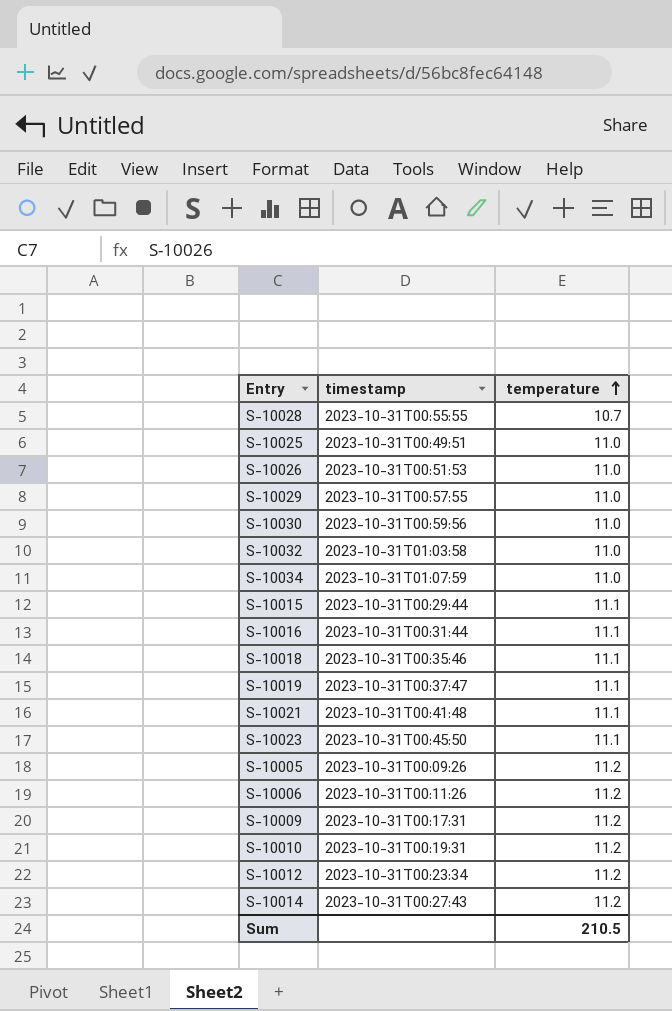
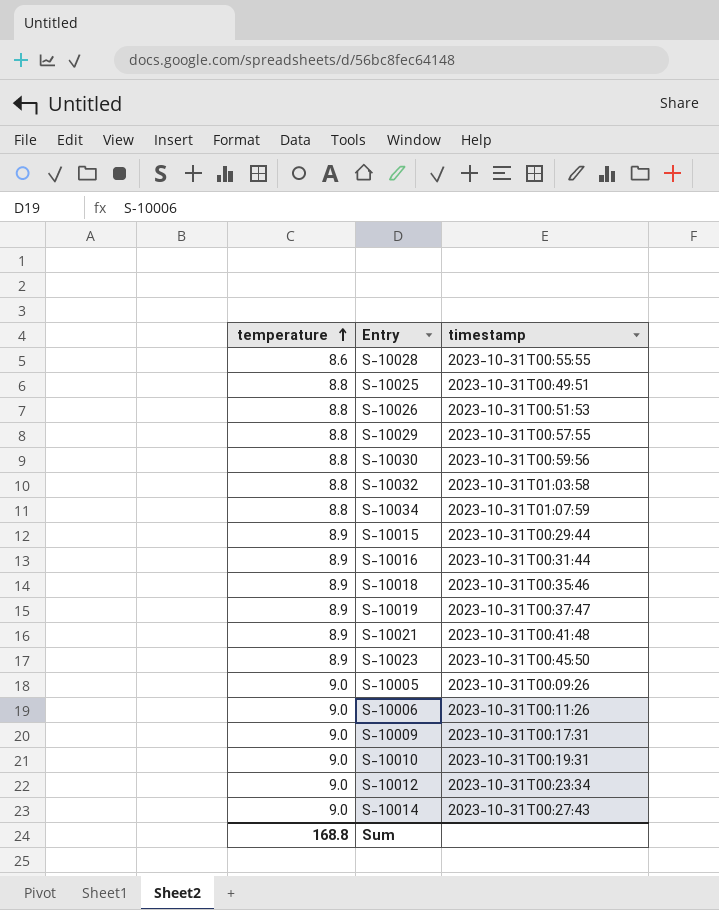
column temperature | position: 3 -> 1
S-10028 | temperature: 10.7 -> 8.6
S-10025 | temperature: 11.0 -> 8.8
S-10026 | temperature: 11.0 -> 8.8
S-10029 | temperature: 11.0 -> 8.8
S-10030 | temperature: 11.0 -> 8.8
S-10032 | temperature: 11.0 -> 8.8
S-10034 | temperature: 11.0 -> 8.8
S-10015 | temperature: 11.1 -> 8.9
S-10016 | temperature: 11.1 -> 8.9
S-10018 | temperature: 11.1 -> 8.9
S-10019 | temperature: 11.1 -> 8.9
S-10021 | temperature: 11.1 -> 8.9
S-10023 | temperature: 11.1 -> 8.9
S-10005 | temperature: 11.2 -> 9.0
S-10006 | temperature: 11.2 -> 9.0
S-10009 | temperature: 11.2 -> 9.0
S-10010 | temperature: 11.2 -> 9.0
S-10012 | temperature: 11.2 -> 9.0
S-10014 | temperature: 11.2 -> 9.0
Sum | temperature: 210.5 -> 168.8

